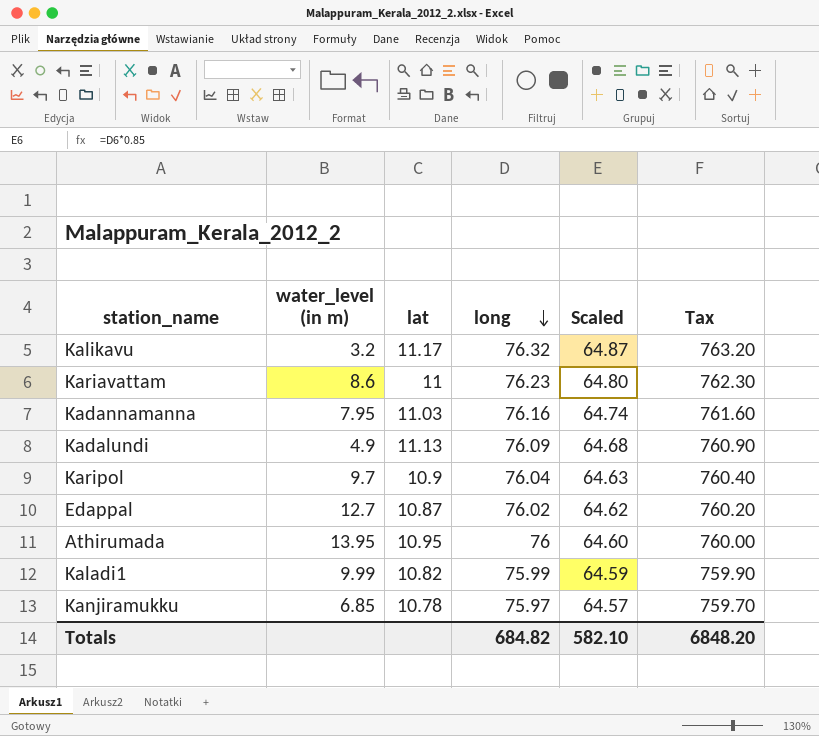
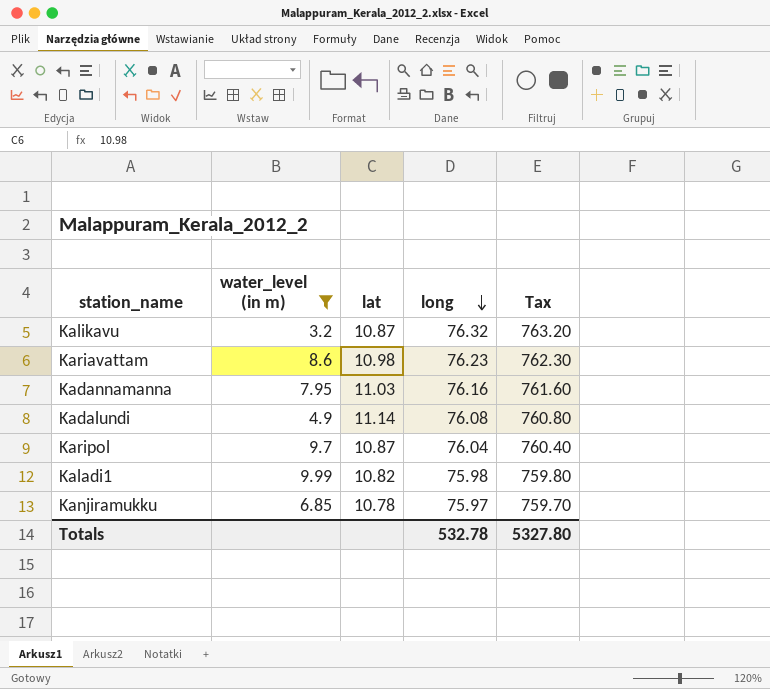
filter: none -> water_level (in m) <= 9.99
column Scaled | formula: [long] * 0.85 -> none
Kalikavu | lat: 11.17 -> 10.87
Kariavattam | lat: 11 -> 10.98
Kadalundi | lat: 11.13 -> 11.14
Kadalundi | long: 76.09 -> 76.08
Kadalundi | Tax: 760.90 -> 760.80
Karipol | lat: 10.9 -> 10.87
Kaladi1 | long: 75.99 -> 75.98
Kaladi1 | Tax: 759.90 -> 759.80
Totals | long: 684.82 -> 532.78
Totals | Tax: 6848.20 -> 5327.80

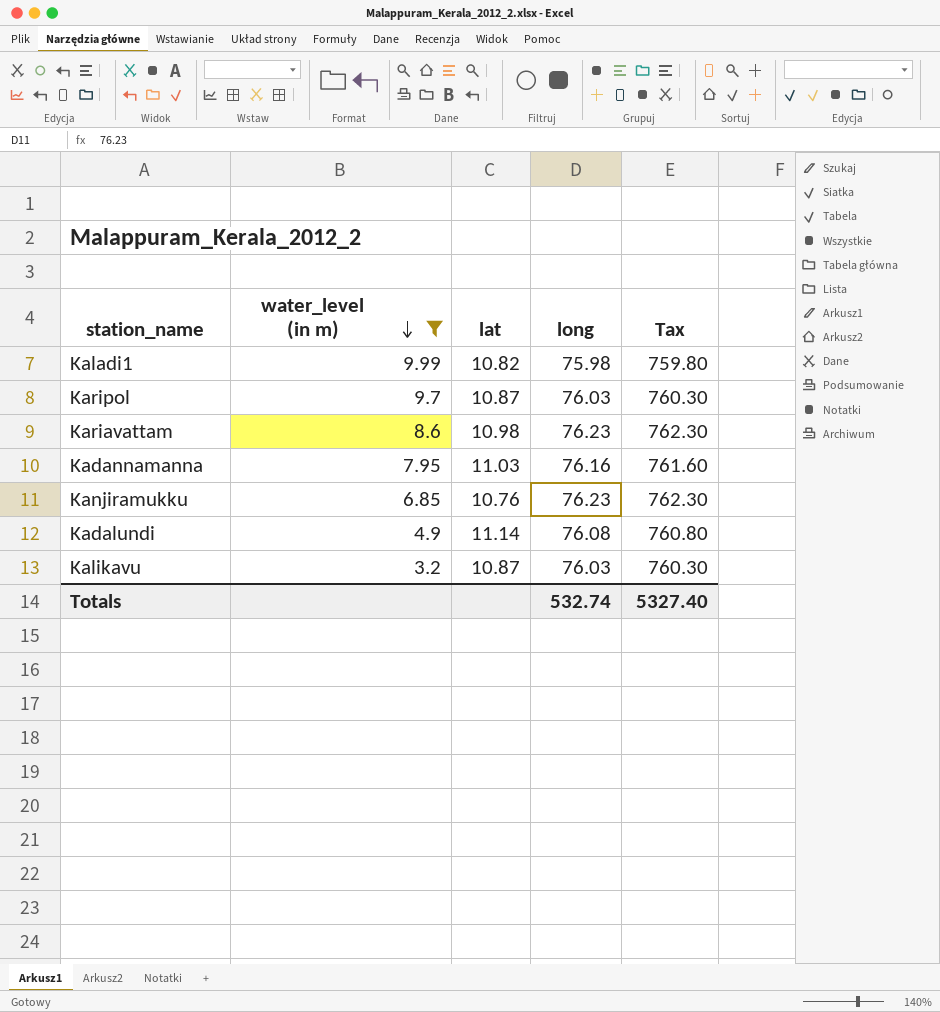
row order: long descending -> water_level (in m) descending
Karipol | long: 76.04 -> 76.03
Karipol | Tax: 760.40 -> 760.30
Kanjiramukku | lat: 10.78 -> 10.76
Kanjiramukku | long: 75.97 -> 76.23
Kanjiramukku | Tax: 759.70 -> 762.30
Kalikavu | long: 76.32 -> 76.03
Kalikavu | Tax: 763.20 -> 760.30
Totals | long: 532.78 -> 532.74
Totals | Tax: 5327.80 -> 5327.40

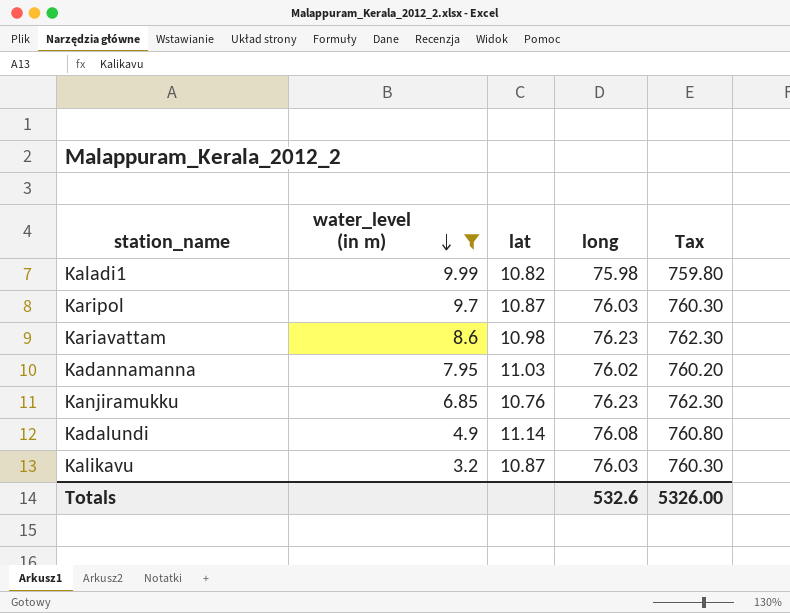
Kadannamanna | long: 76.16 -> 76.02
Kadannamanna | Tax: 761.60 -> 760.20
Totals | long: 532.74 -> 532.6
Totals | Tax: 5327.40 -> 5326.00

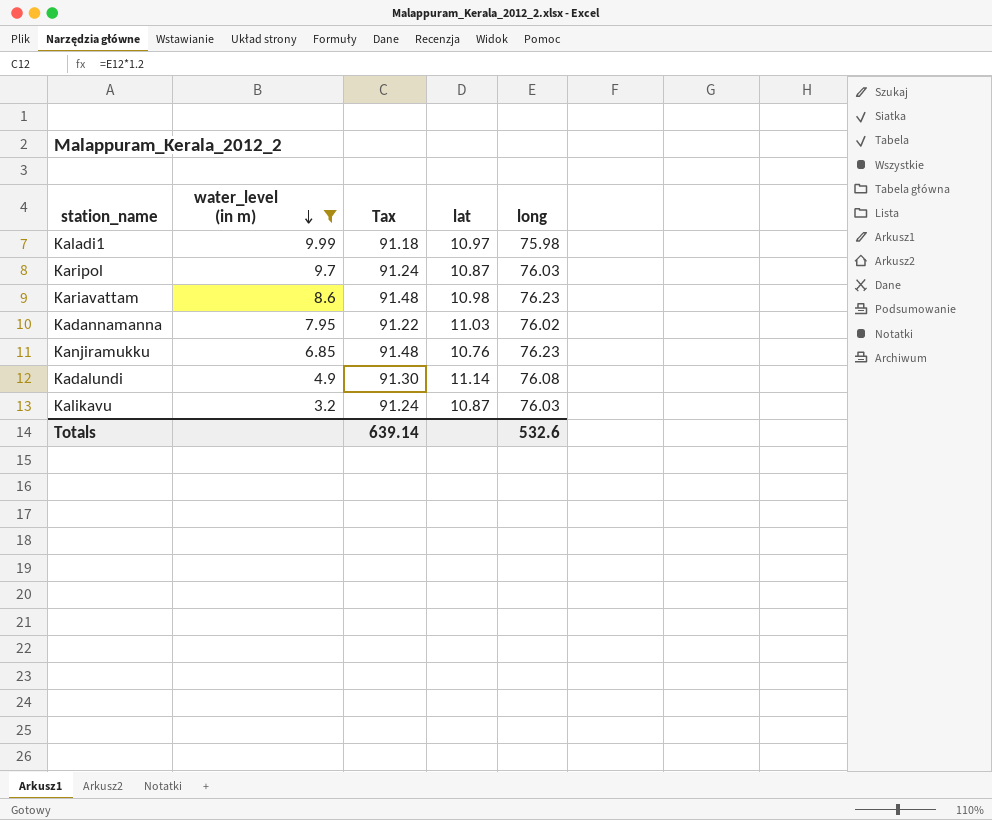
column Tax | formula: [long] * 10 -> [long] * 1.2
column Tax | position: 5 -> 3
Kaladi1 | lat: 10.82 -> 10.97
Totals | Tax: 5326.00 -> 639.14

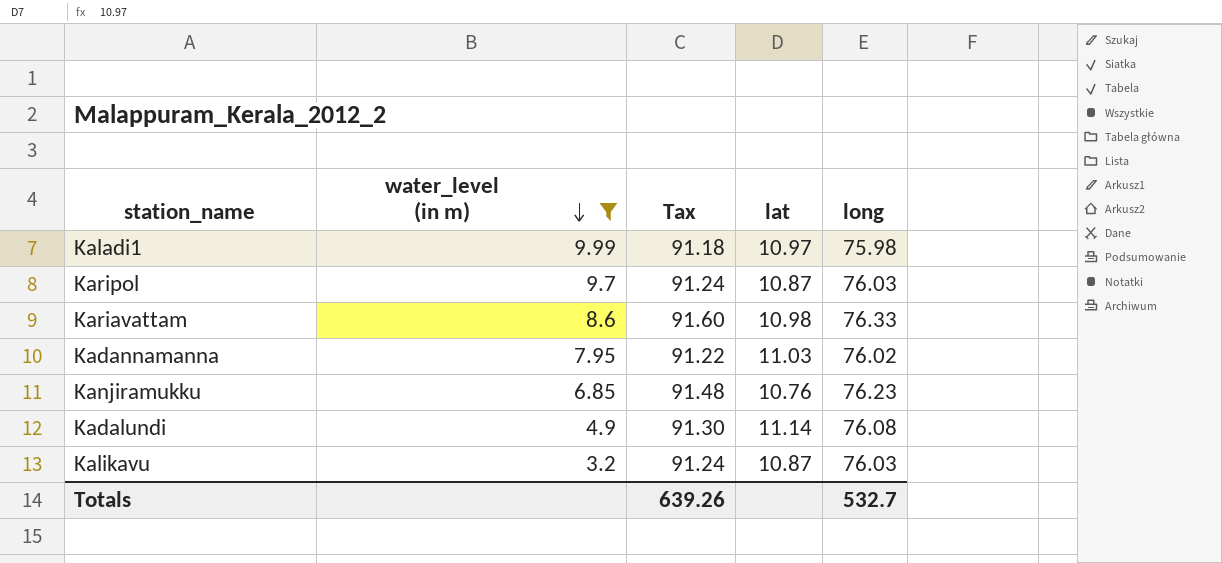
Kariavattam | Tax: 91.48 -> 91.60
Kariavattam | long: 76.23 -> 76.33
Totals | Tax: 639.14 -> 639.26
Totals | long: 532.6 -> 532.7

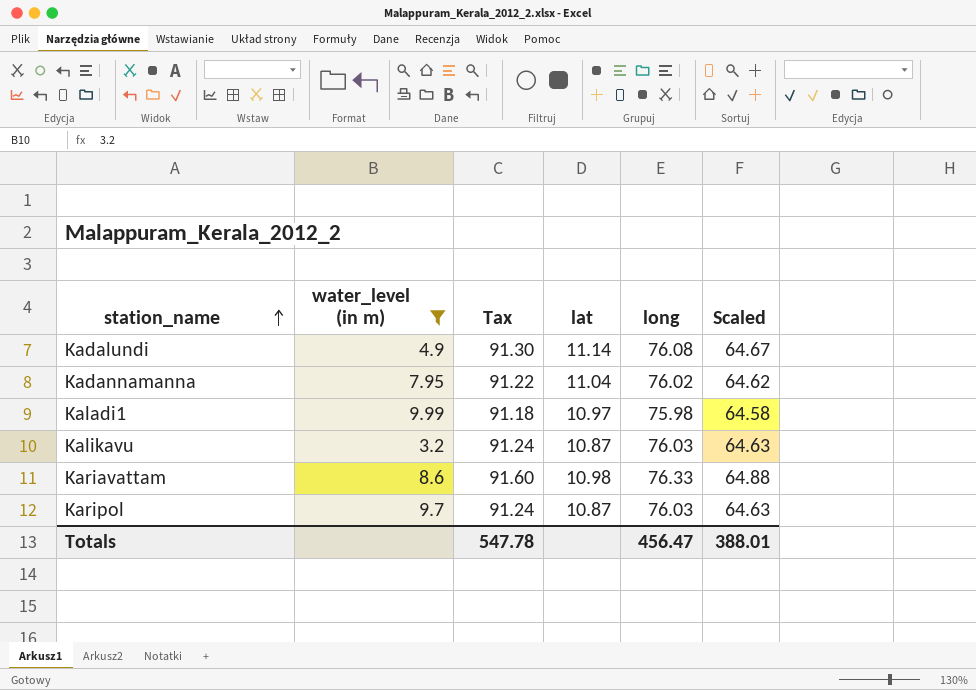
row order: water_level (in m) descending -> station_name ascending
column Scaled | formula: none -> [long] * 0.85
row Kanjiramukku: 6.85 | 91.48 | 10.76 | 76.23 -> none
Kadannamanna | lat: 11.03 -> 11.04
Totals | Tax: 639.26 -> 547.78
Totals | long: 532.7 -> 456.47

